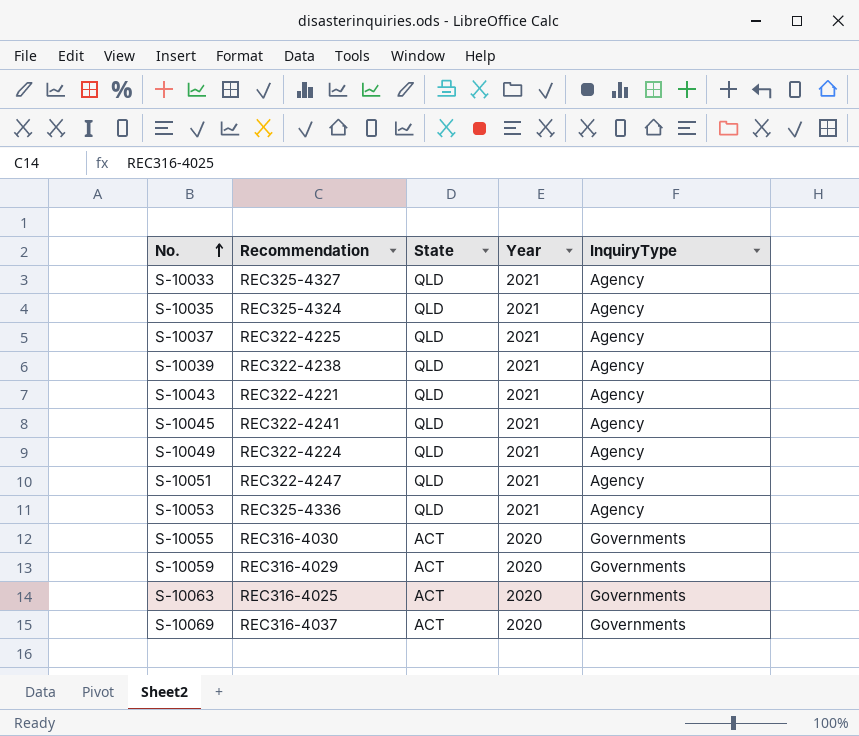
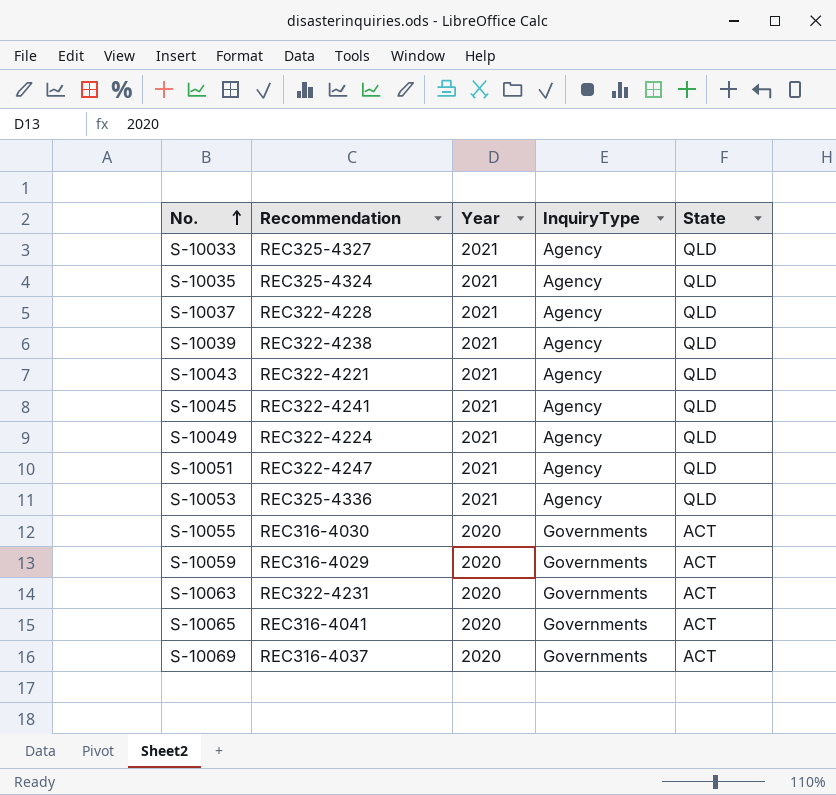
column State | position: 3 -> 5
S-10037 | Recommendation: REC322-4225 -> REC322-4228
S-10063 | Recommendation: REC316-4025 -> REC322-4231
row S-10065: none -> REC316-4041 | 2020 | Governments | ACT

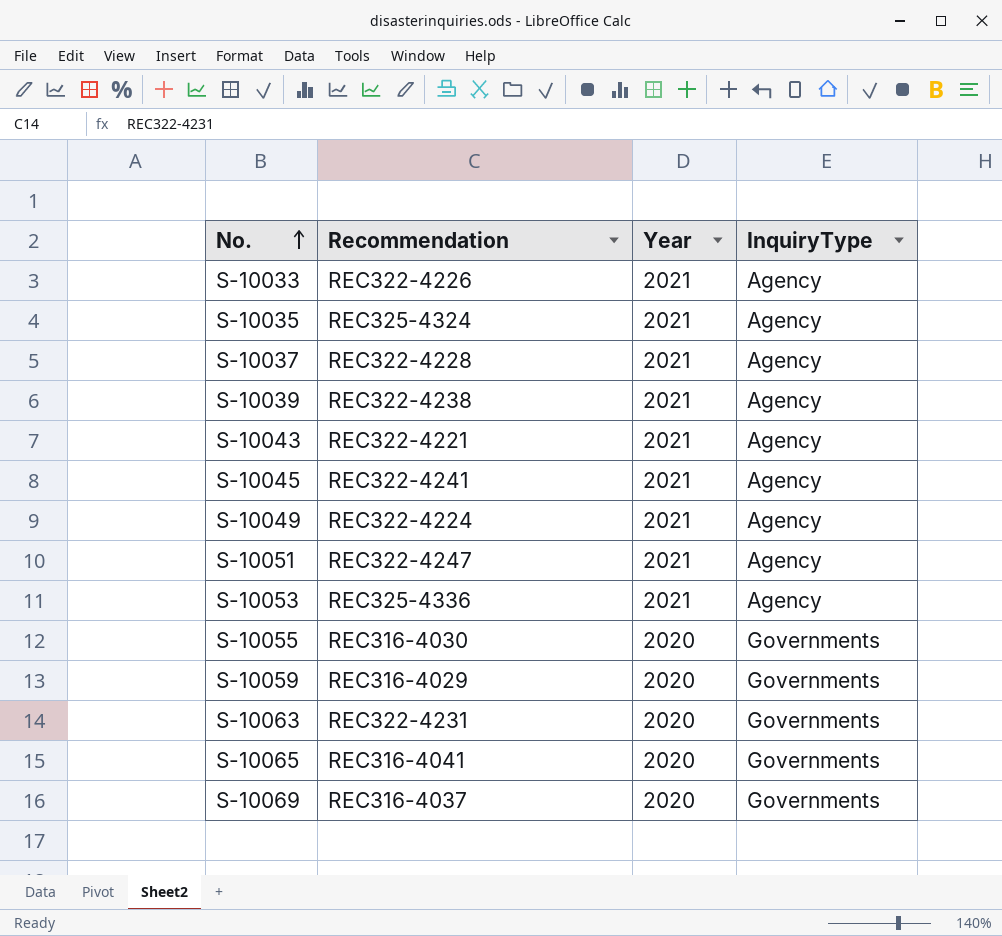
column State | position: 5 -> none
S-10033 | Recommendation: REC325-4327 -> REC322-4226

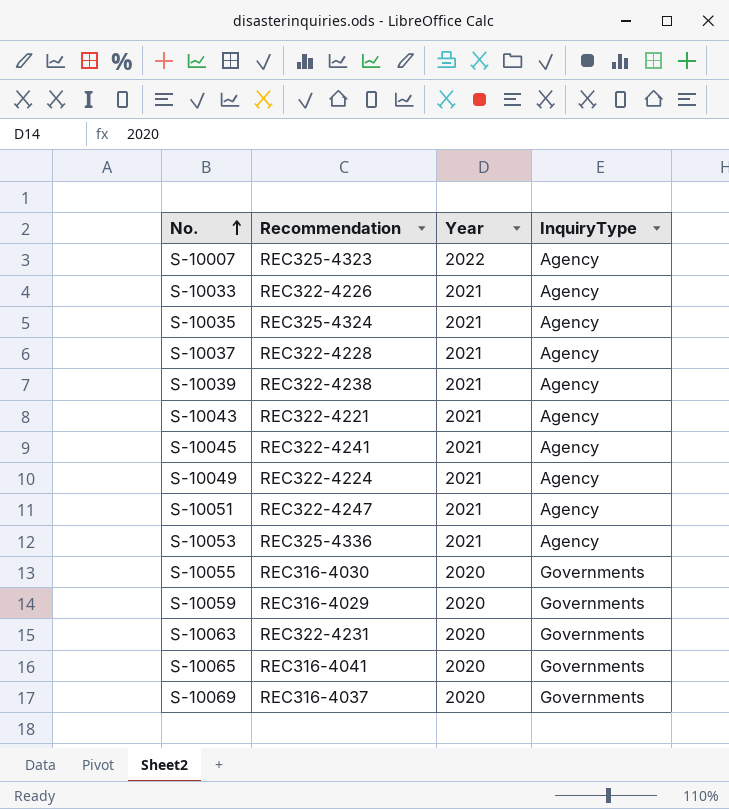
row S-10007: none -> REC325-4323 | 2022 | Agency

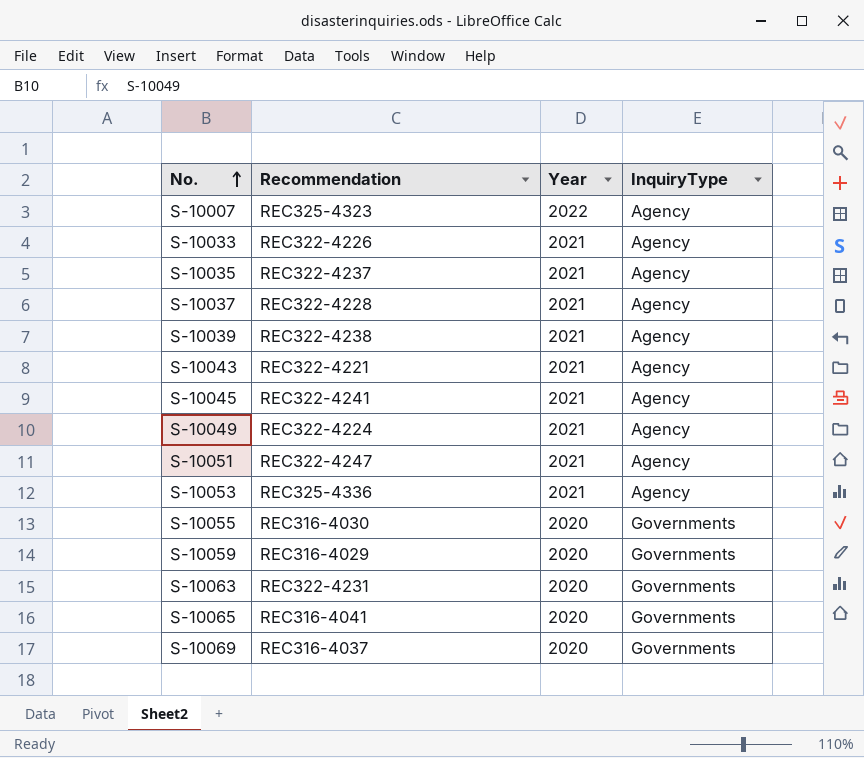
S-10035 | Recommendation: REC325-4324 -> REC322-4237

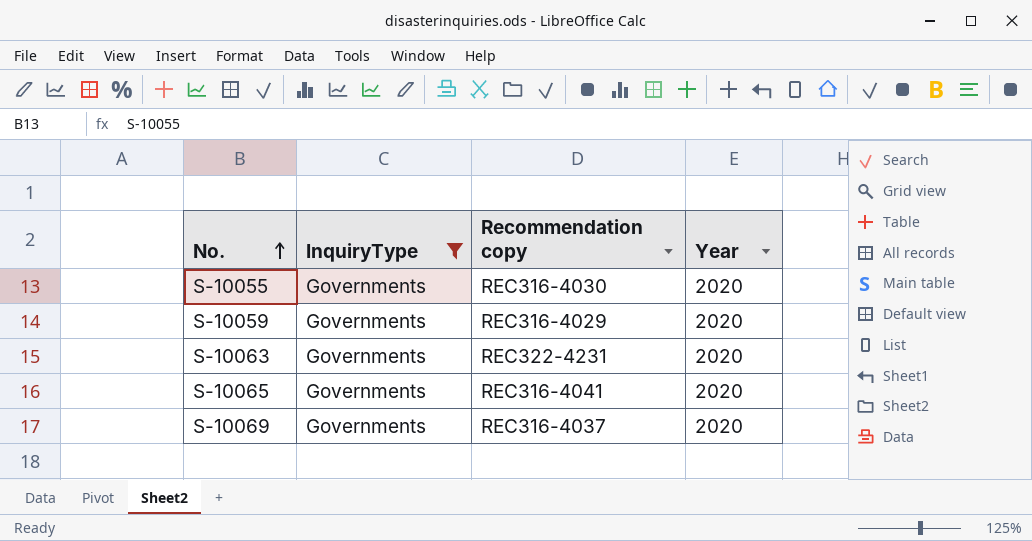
filter: none -> InquiryType = Governments
column InquiryType | position: 4 -> 2
column name: Recommendation -> Recommendation copy

